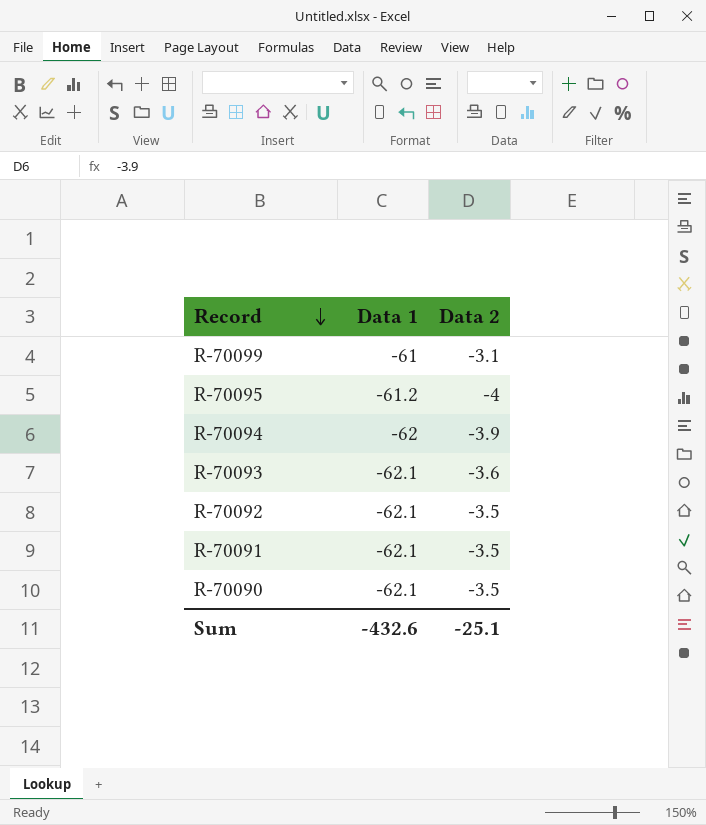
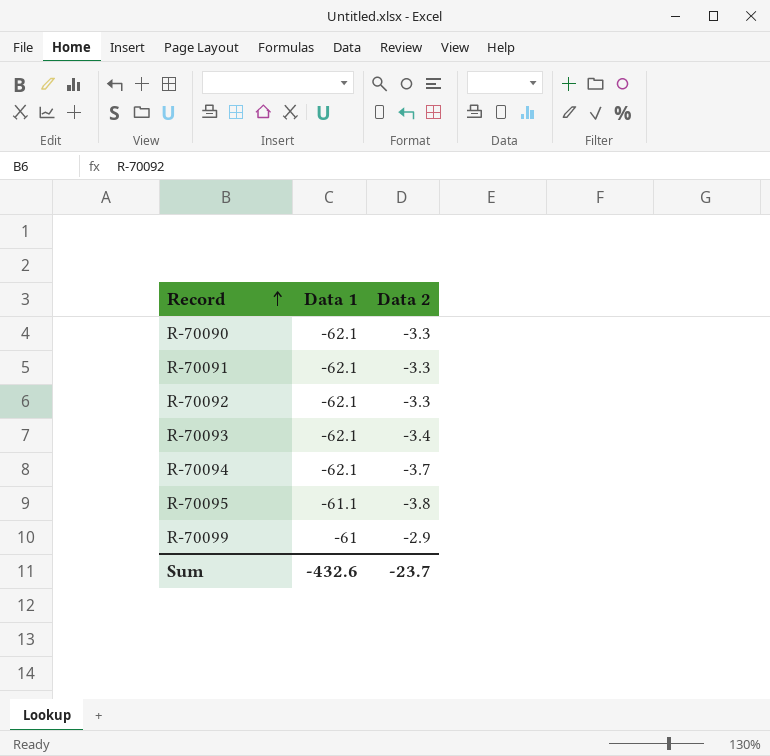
row order: Record descending -> Record ascending
R-70090 | Data 2: -3.5 -> -3.3
R-70091 | Data 2: -3.5 -> -3.3
R-70092 | Data 2: -3.5 -> -3.3
R-70093 | Data 2: -3.6 -> -3.4
R-70094 | Data 1: -62 -> -62.1
R-70094 | Data 2: -3.9 -> -3.7
R-70095 | Data 1: -61.2 -> -61.1
R-70095 | Data 2: -4 -> -3.8
R-70099 | Data 2: -3.1 -> -2.9
Sum | Data 2: -25.1 -> -23.7

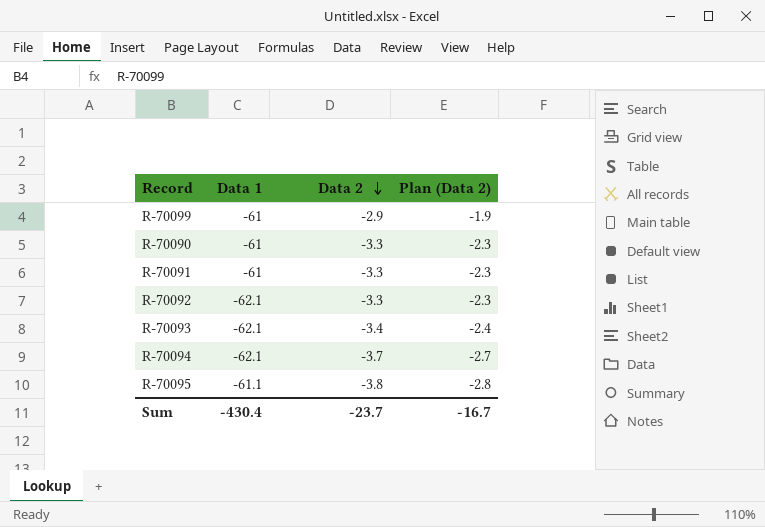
row order: Record ascending -> Data 2 descending
column Plan (Data 2) | formula: none -> [Data 2] + 1
R-70090 | Data 1: -62.1 -> -61
R-70091 | Data 1: -62.1 -> -61
Sum | Data 1: -432.6 -> -430.4

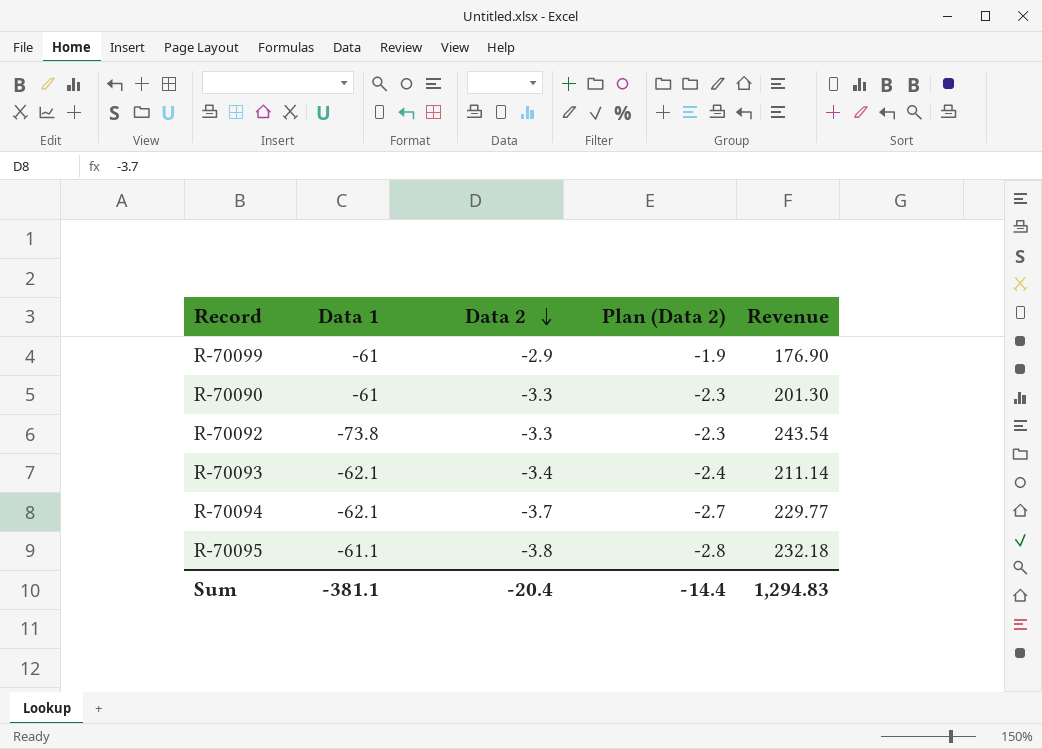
column Revenue | formula: none -> [Data 1] * [Data 2]
row R-70091: -61 | -3.3 | -2.3 -> none
R-70092 | Data 1: -62.1 -> -73.8
Sum | Data 1: -430.4 -> -381.1
Sum | Data 2: -23.7 -> -20.4
Sum | Plan (Data 2): -16.7 -> -14.4

